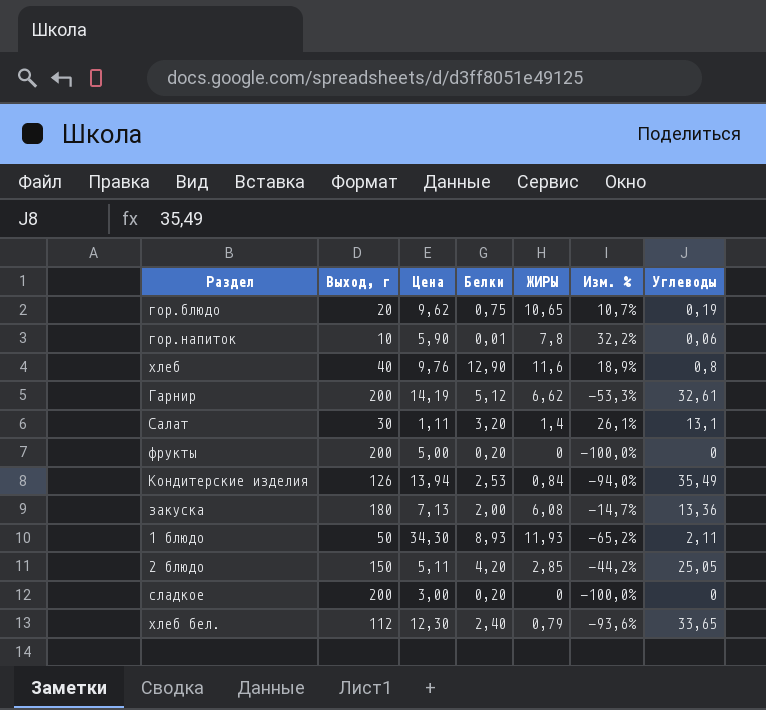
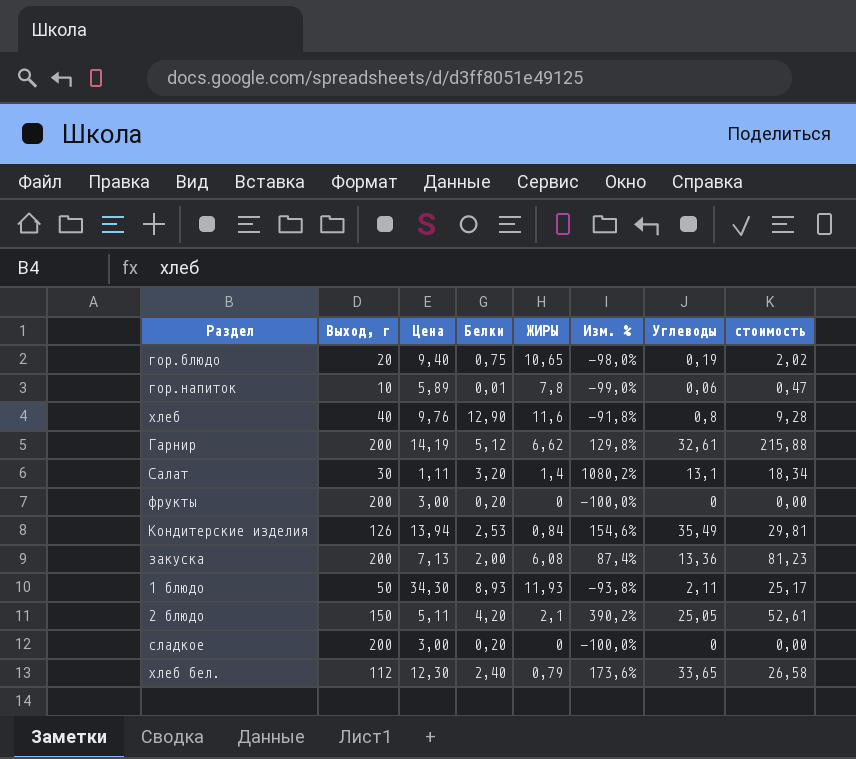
column Изм. % | formula: ([ЖИРЫ] - [Цена]) / [Цена] -> ([Углеводы] - [Цена]) / [Цена]
column стоимость | formula: none -> [ЖИРЫ] * [Углеводы]
гор.блюдо | Цена: 9,62 -> 9,40
гор.напиток | Цена: 5,90 -> 5,89
фрукты | Цена: 5,00 -> 3,00
закуска | Выход, г: 180 -> 200
2 блюдо | ЖИРЫ: 2,85 -> 2,1

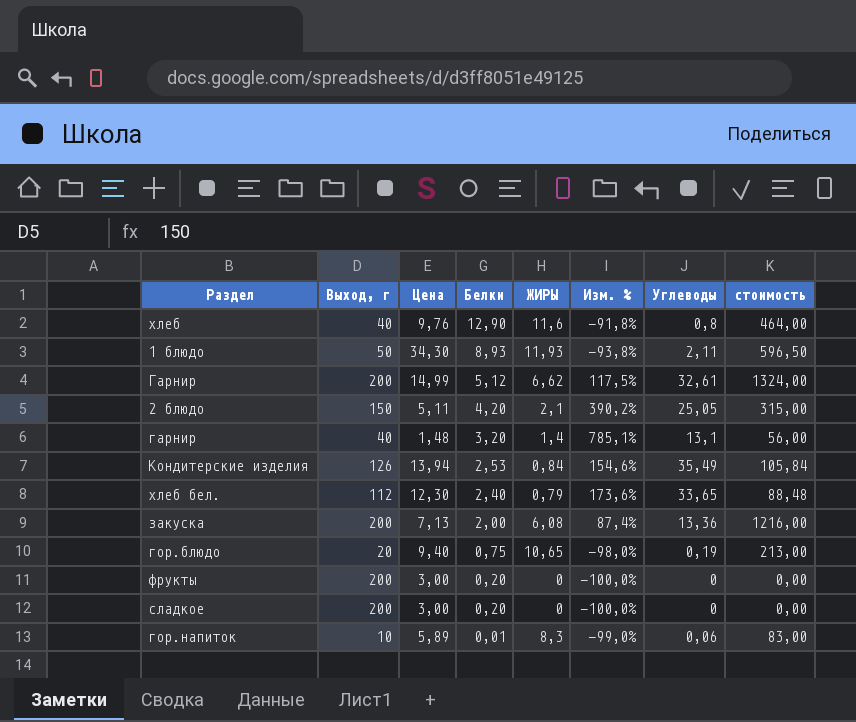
row order: none -> Белки descending
column стоимость | formula: [ЖИРЫ] * [Углеводы] -> [Выход, г] * [ЖИРЫ]
row Салат: 30 | 1,11 | 3,20 | 1,4 | 1080,2% | 13,1 | 18,34 -> none
Гарнир | Цена: 14,19 -> 14,99
Гарнир | Изм. %: 129,8% -> 117,5%
row гарнир: none -> 40 | 1,48 | 3,20 | 1,4 | 785,1% | 13,1 | 56,00
гор.напиток | ЖИРЫ: 7,8 -> 8,3

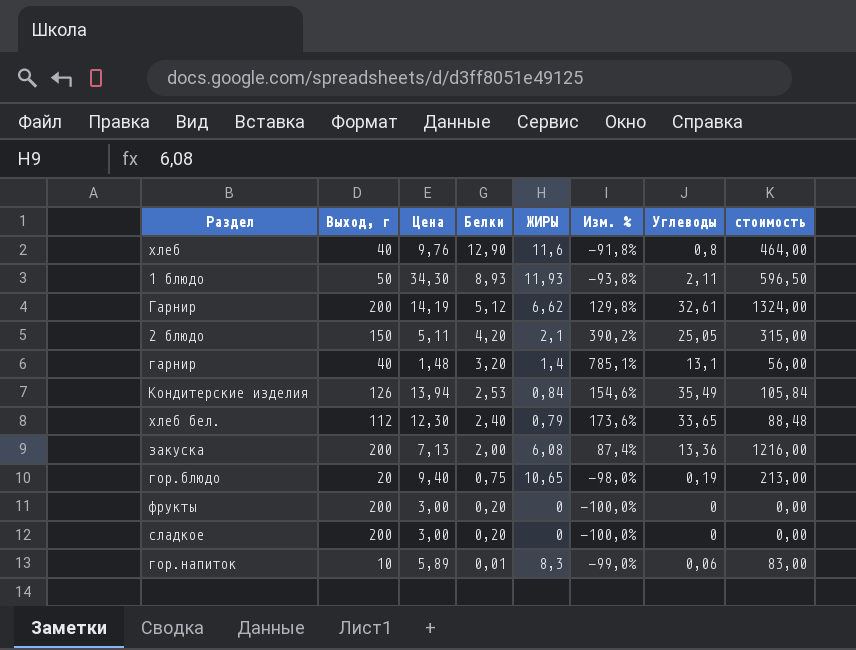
Гарнир | Цена: 14,99 -> 14,19
Гарнир | Изм. %: 117,5% -> 129,8%

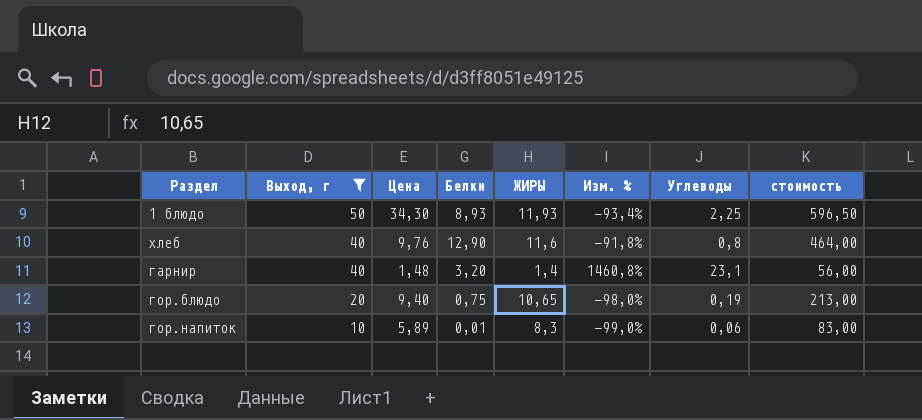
filter: none -> Выход, г <= 50
row order: Белки descending -> Выход, г descending
1 блюдо | Изм. %: -93,8% -> -93,4%
1 блюдо | Углеводы: 2,11 -> 2,25
гарнир | Изм. %: 785,1% -> 1460,8%
гарнир | Углеводы: 13,1 -> 23,1

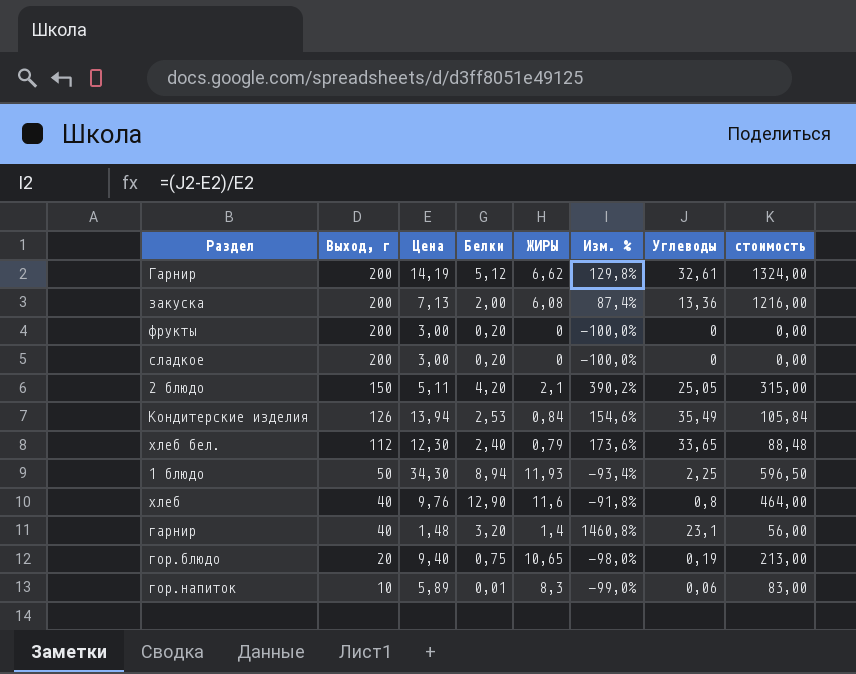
filter: Выход, г <= 50 -> none
1 блюдо | Белки: 8,93 -> 8,94

